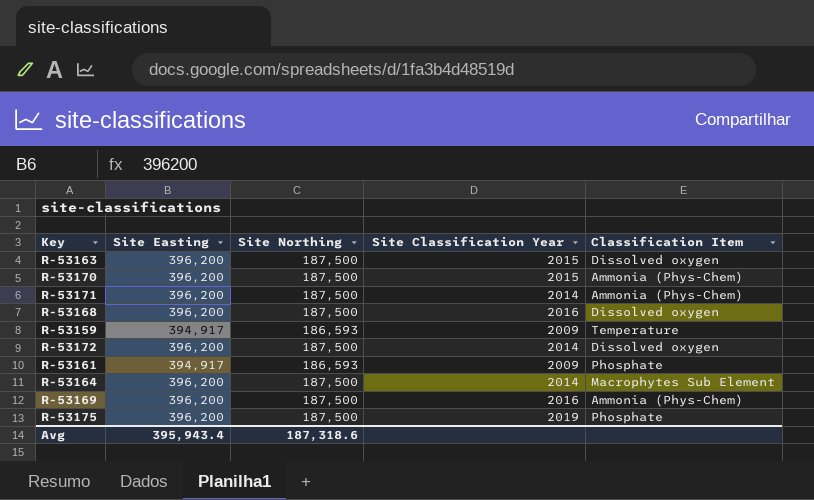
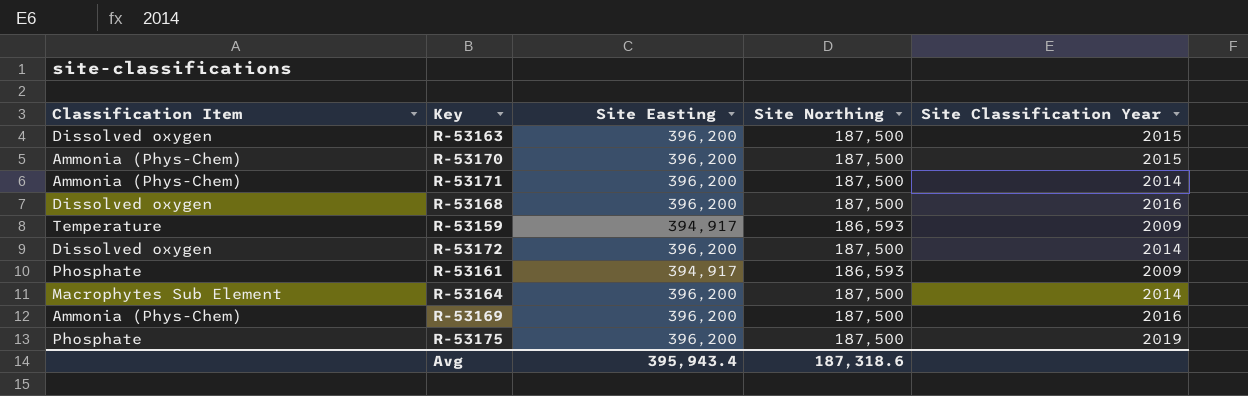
column Classification Item | position: 5 -> 1

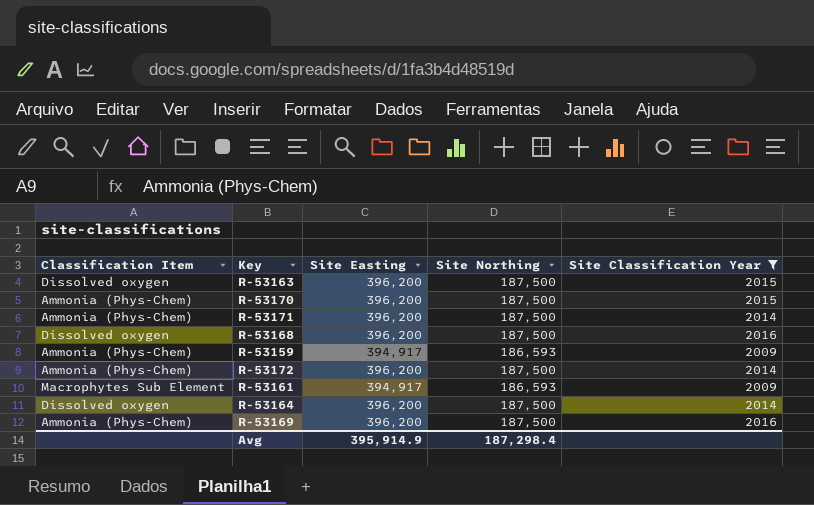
filter: none -> Site Classification Year != 2019
R-53159 | Classification Item: Temperature -> Ammonia (Phys-Chem)
R-53172 | Classification Item: Dissolved oxygen -> Ammonia (Phys-Chem)
R-53161 | Classification Item: Phosphate -> Macrophytes Sub Element
R-53164 | Classification Item: Macrophytes Sub Element -> Dissolved oxygen
Avg | Site Easting: 395,943.4 -> 395,914.9
Avg | Site Northing: 187,318.6 -> 187,298.4

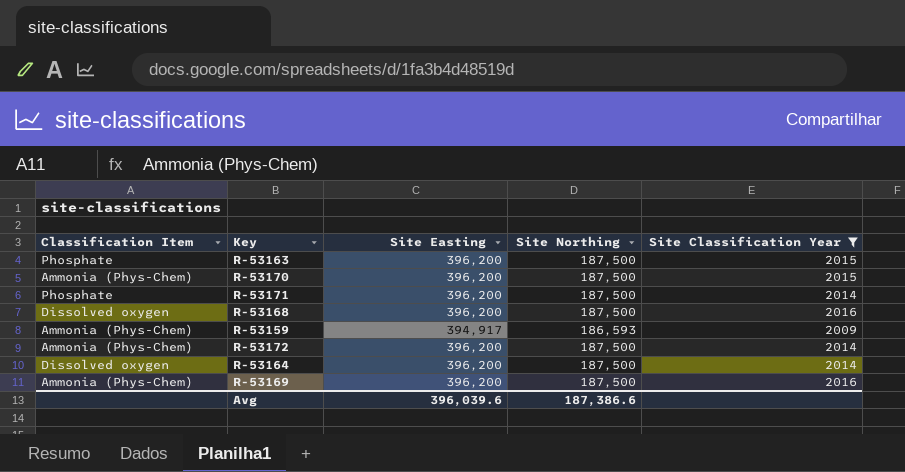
row R-53161: Macrophytes Sub Element | 394,917 | 186,593 | 2009 -> none
R-53163 | Classification Item: Dissolved oxygen -> Phosphate
R-53171 | Classification Item: Ammonia (Phys-Chem) -> Phosphate
Avg | Site Easting: 395,914.9 -> 396,039.6
Avg | Site Northing: 187,298.4 -> 187,386.6

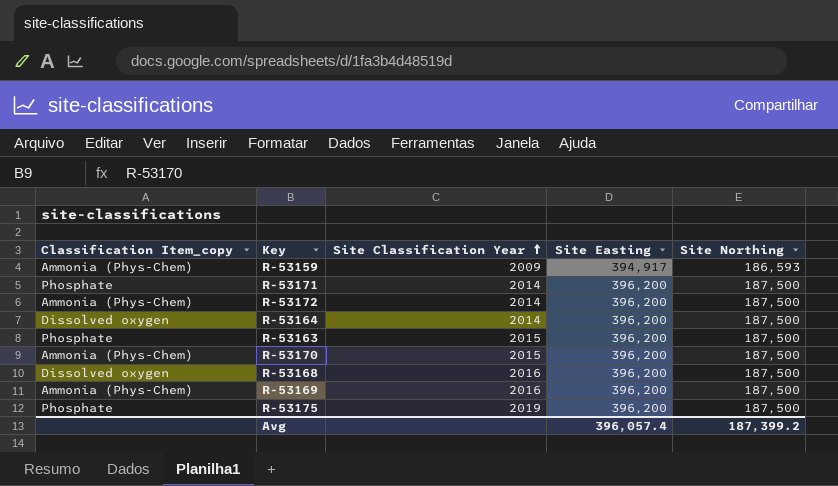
filter: Site Classification Year != 2019 -> none
row order: none -> Site Classification Year ascending
column name: Classification Item -> Classification Item_copy
column Site Classification Year | position: 5 -> 3
Avg | Site Easting: 396,039.6 -> 396,057.4
Avg | Site Northing: 187,386.6 -> 187,399.2

